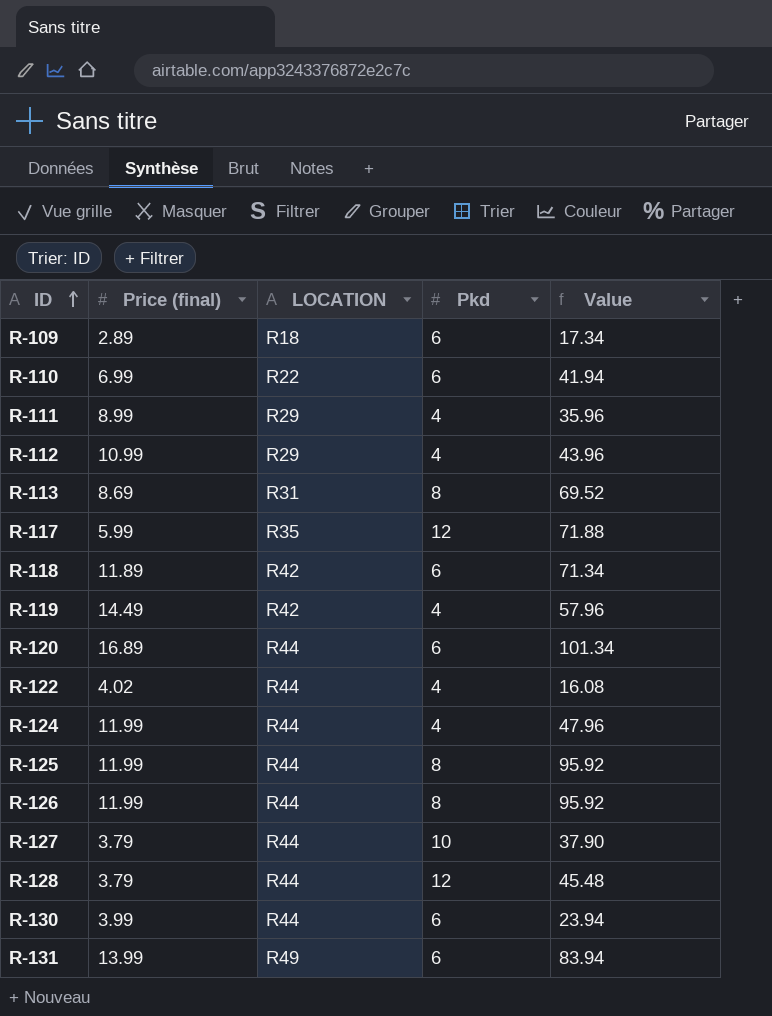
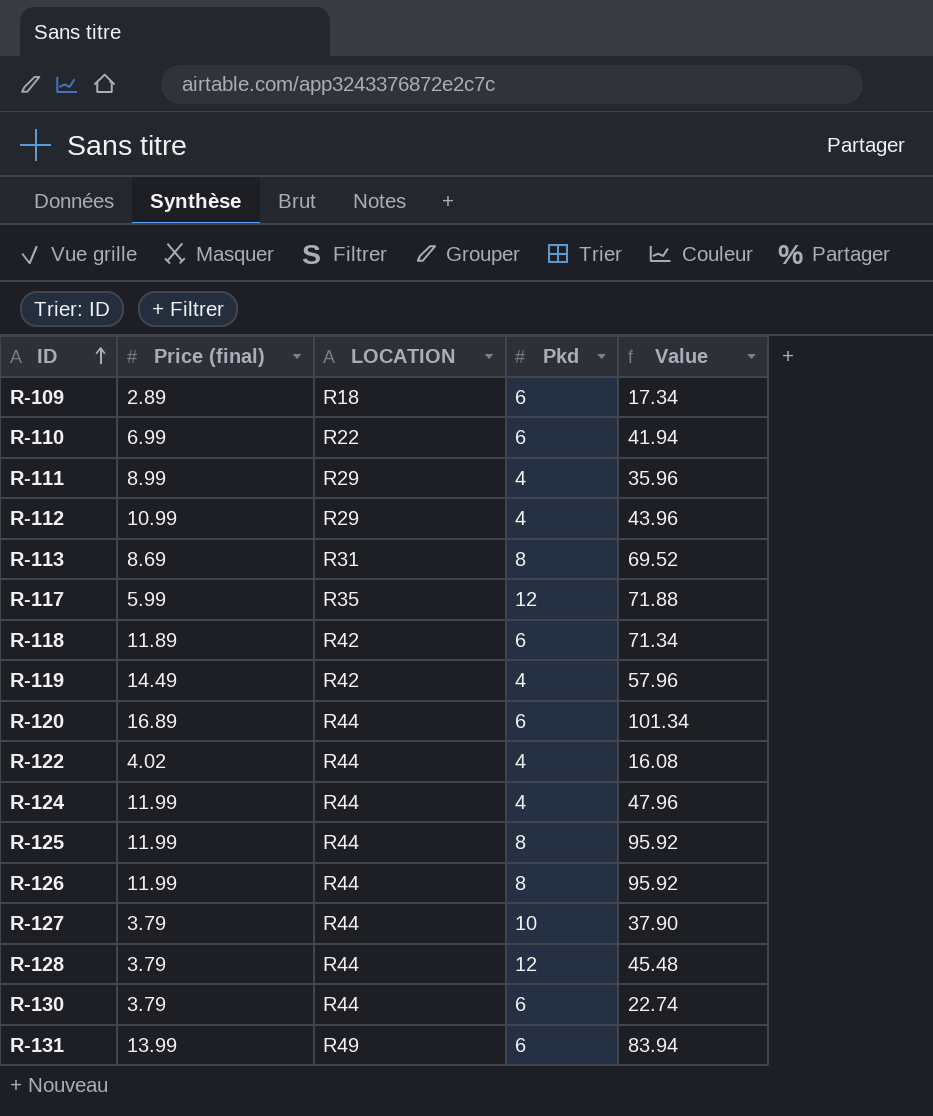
R-130 | Price (final): 3.99 -> 3.79
R-130 | Value: 23.94 -> 22.74

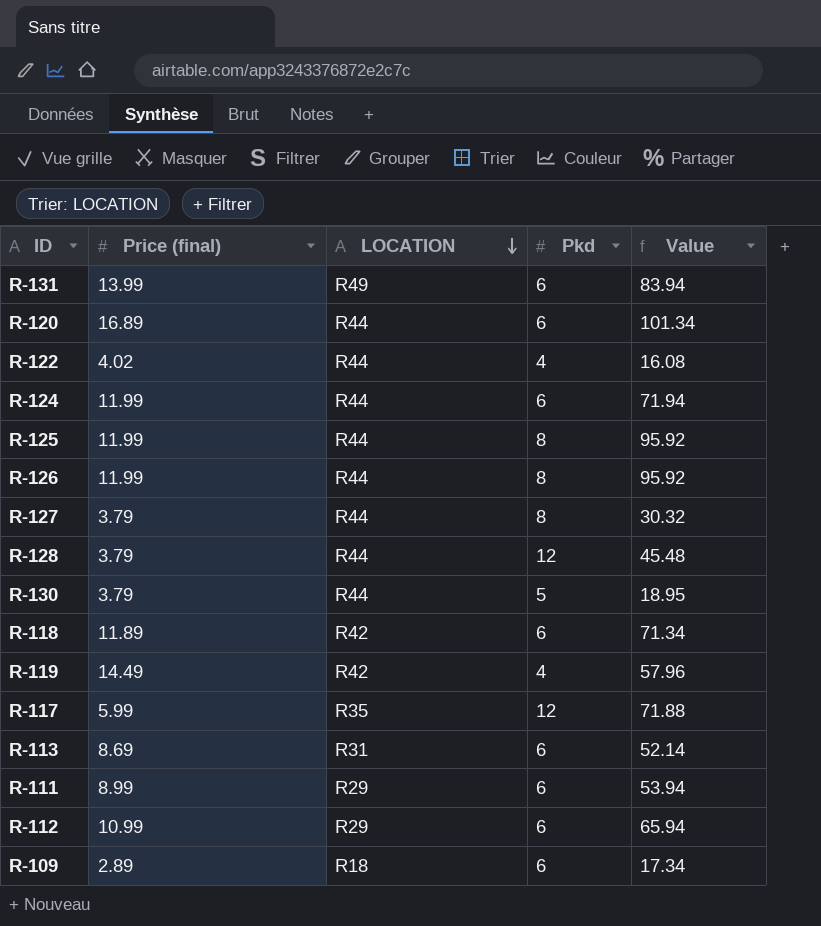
row order: ID ascending -> LOCATION descending
row R-110: 6.99 | R22 | 6 | 41.94 -> none
R-124 | Pkd: 4 -> 6
R-124 | Value: 47.96 -> 71.94
R-127 | Pkd: 10 -> 8
R-127 | Value: 37.90 -> 30.32
R-130 | Pkd: 6 -> 5
R-130 | Value: 22.74 -> 18.95
R-113 | Pkd: 8 -> 6
R-113 | Value: 69.52 -> 52.14
R-111 | Pkd: 4 -> 6
R-111 | Value: 35.96 -> 53.94
R-112 | Pkd: 4 -> 6
R-112 | Value: 43.96 -> 65.94

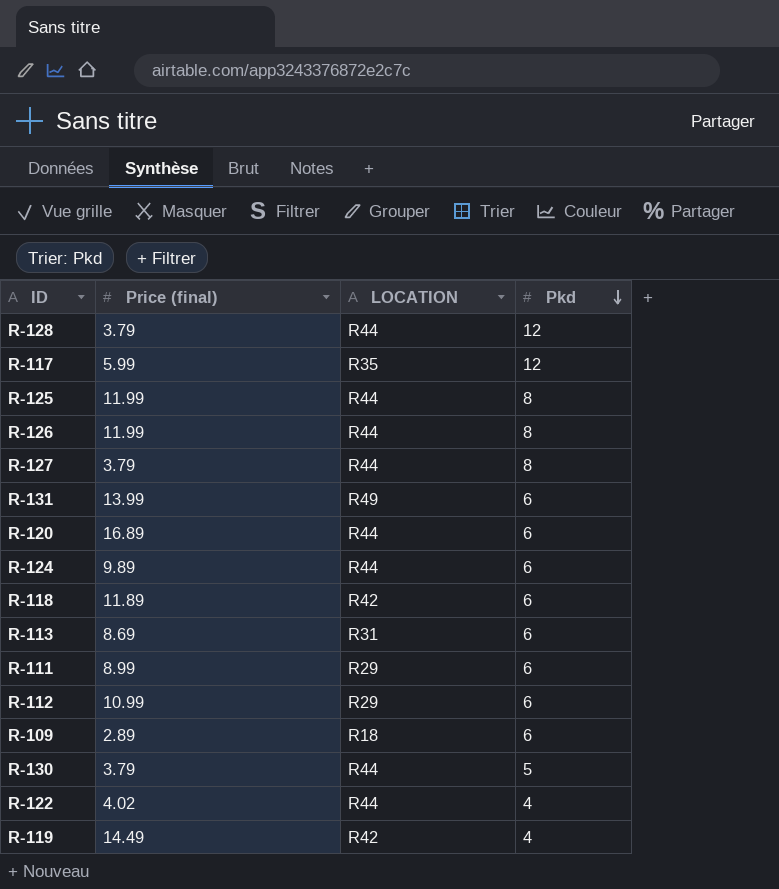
row order: LOCATION descending -> Pkd descending
column Value | formula: [Price (final)] * [Pkd] -> none
R-124 | Price (final): 11.99 -> 9.89

